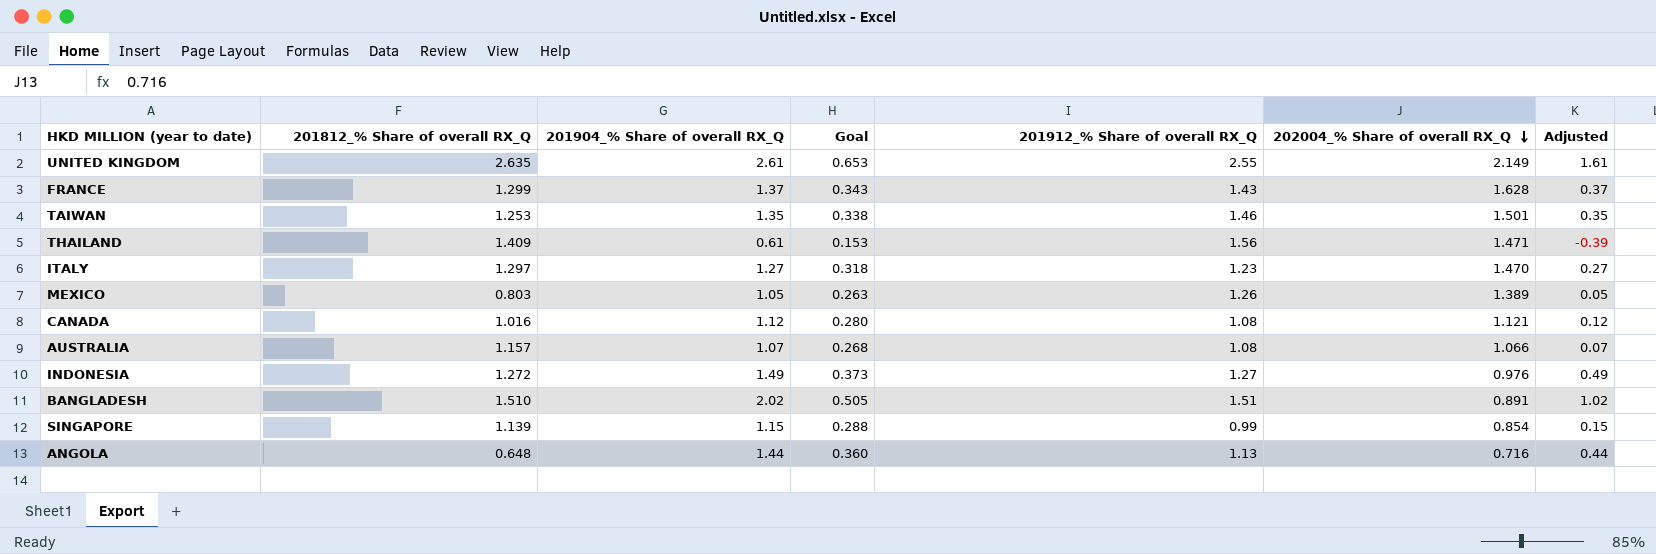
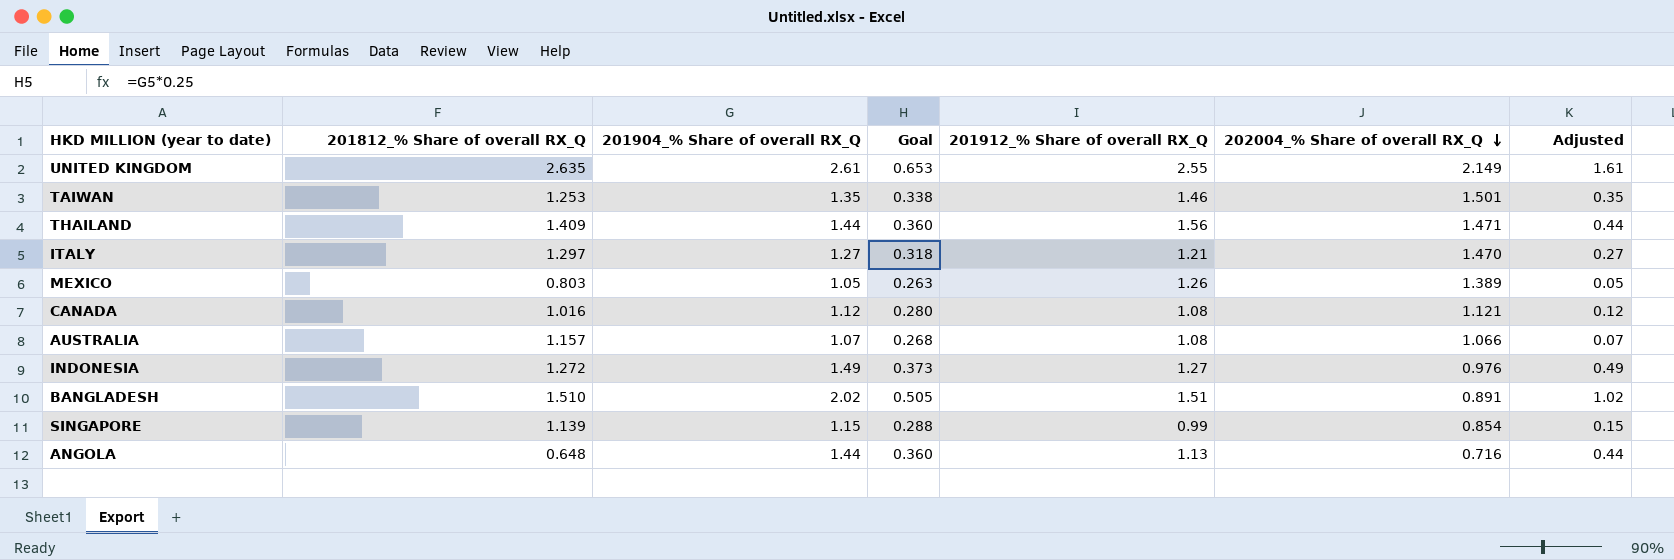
row FRANCE: 1.299 | 1.37 | 0.343 | 1.43 | 1.628 | 0.37 -> none
THAILAND | 201904_% Share of overall RX_Q: 0.61 -> 1.44
THAILAND | Goal: 0.153 -> 0.360
THAILAND | Adjusted: -0.39 -> 0.44
ITALY | 201912_% Share of overall RX_Q: 1.23 -> 1.21

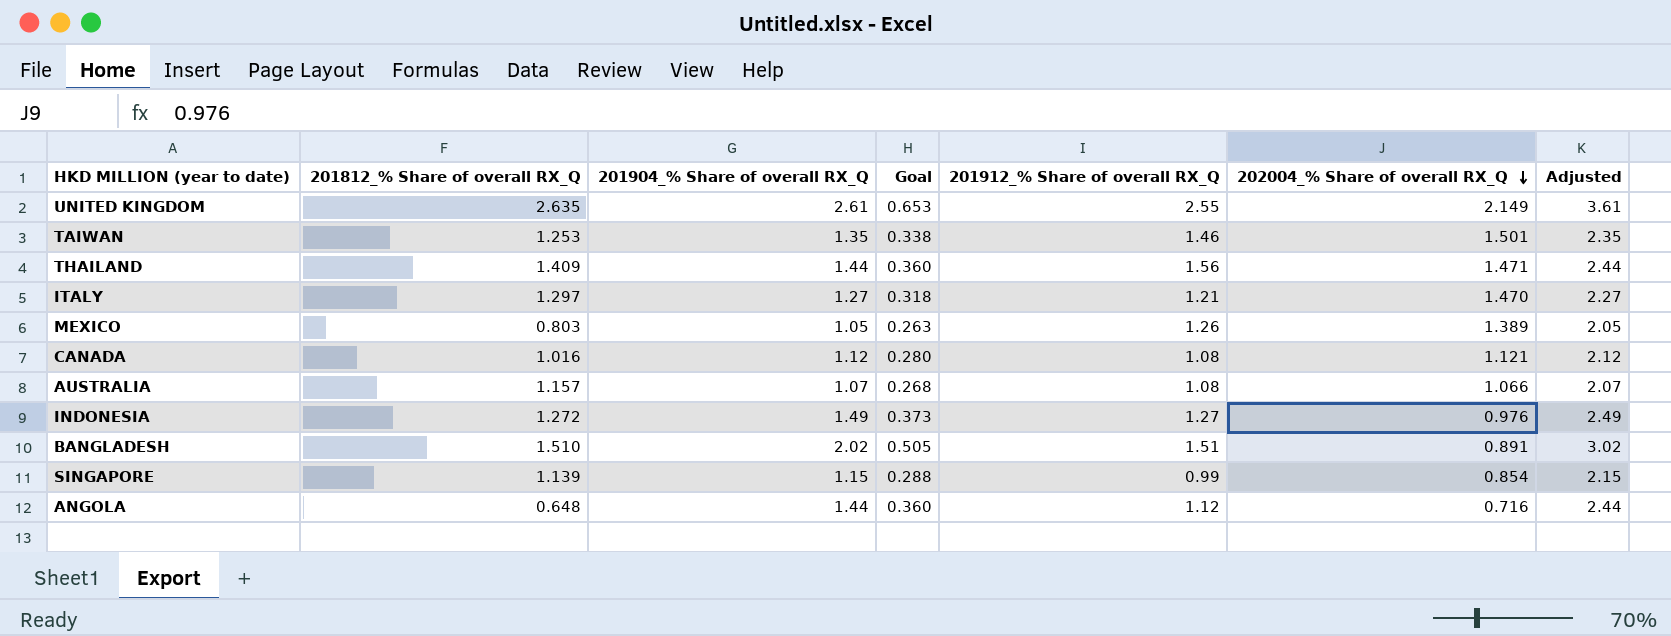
column Adjusted | formula: [201904_% Share of overall RX_Q] - 1 -> [201904_% Share of overall RX_Q] + 1
ANGOLA | 201912_% Share of overall RX_Q: 1.13 -> 1.12

